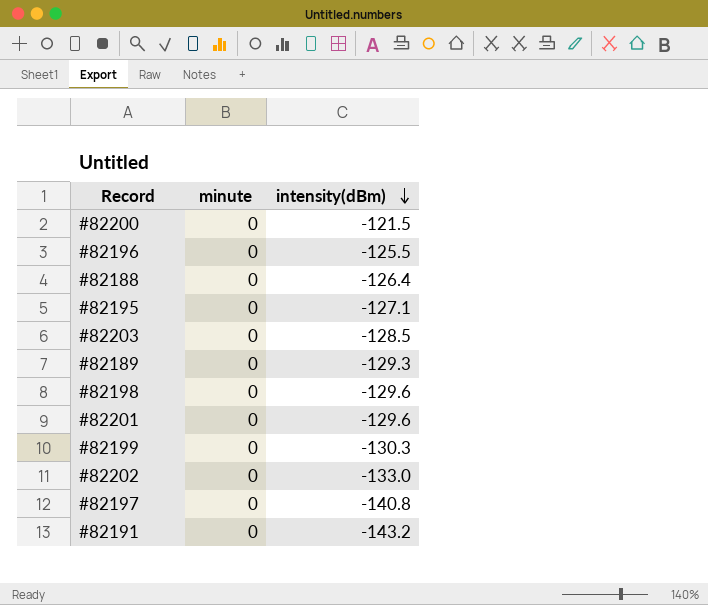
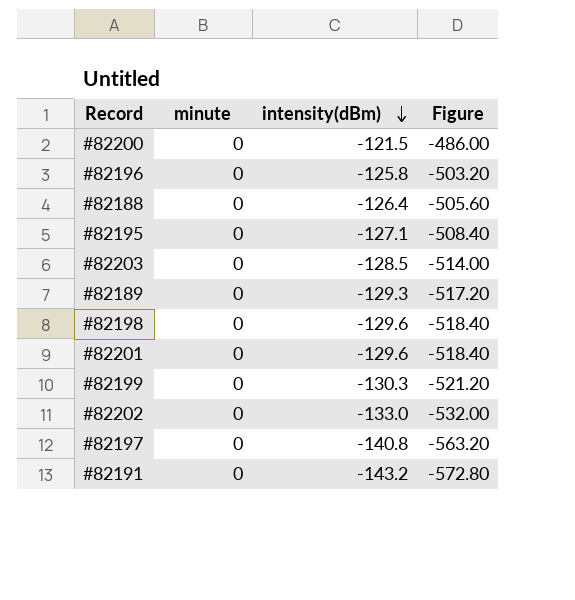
column Figure | formula: none -> [intensity(dBm)] * 4
#82196 | intensity(dBm): -125.5 -> -125.8

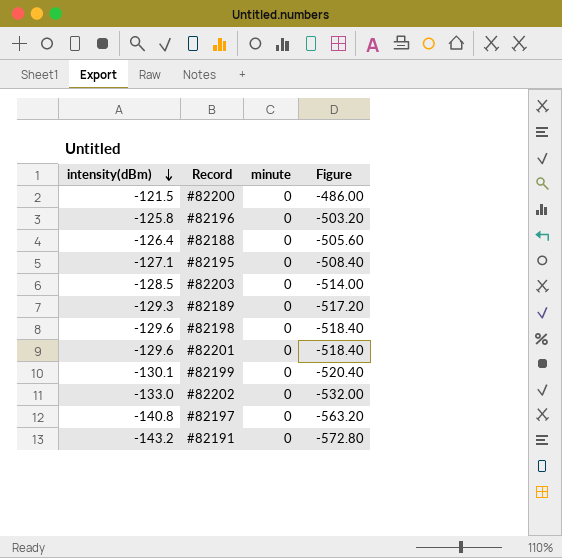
column intensity(dBm) | position: 3 -> 1
#82199 | intensity(dBm): -130.3 -> -130.1
#82199 | Figure: -521.20 -> -520.40

